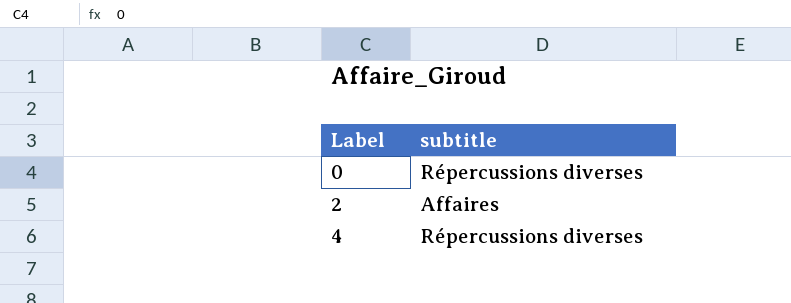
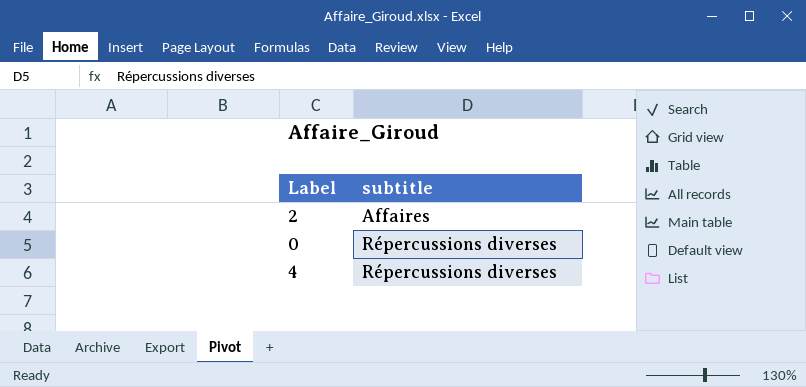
row order: Label ascending -> subtitle ascending

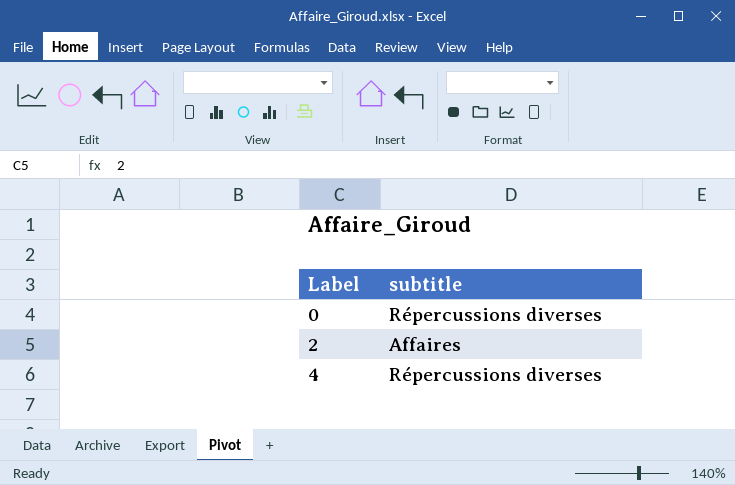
row order: subtitle ascending -> Label ascending

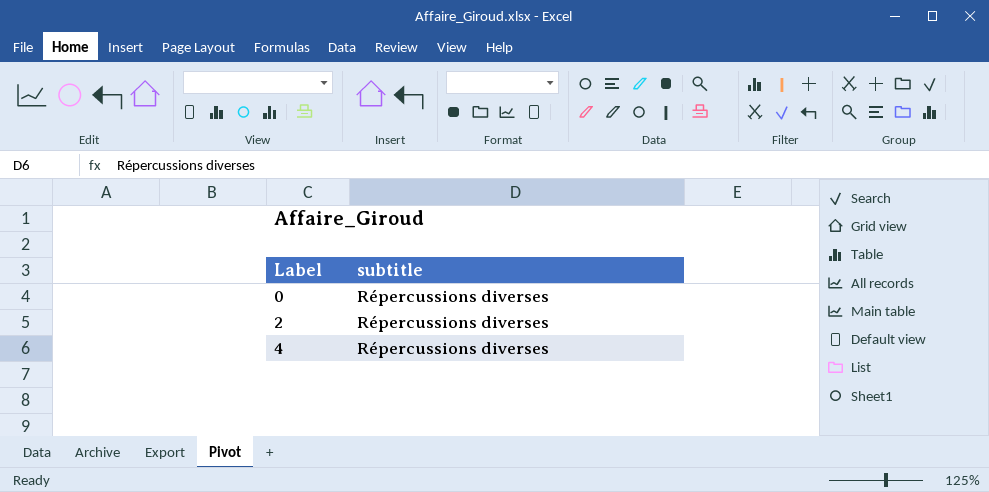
2 | subtitle: Affaires -> Répercussions diverses

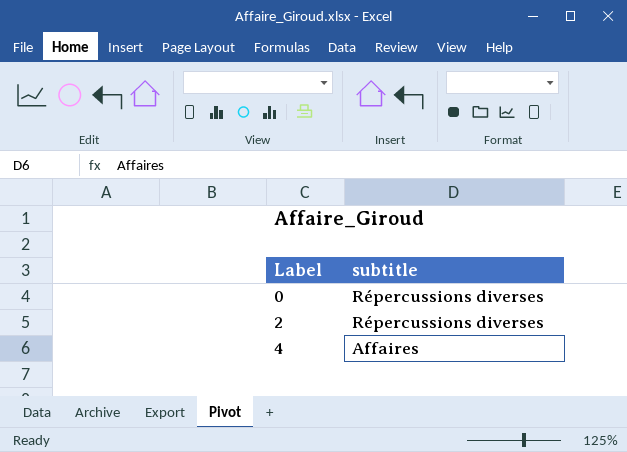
4 | subtitle: Répercussions diverses -> Affaires

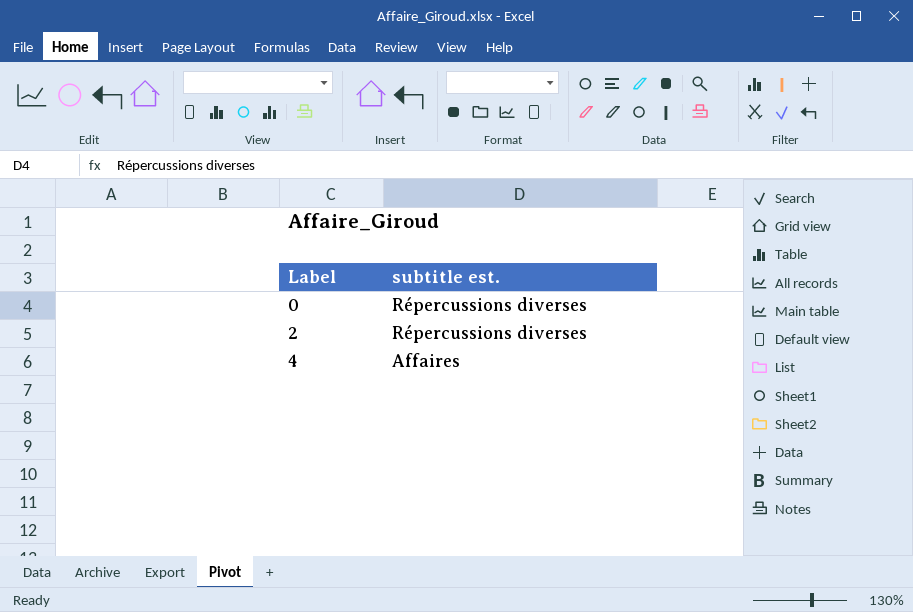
column name: subtitle -> subtitle est.

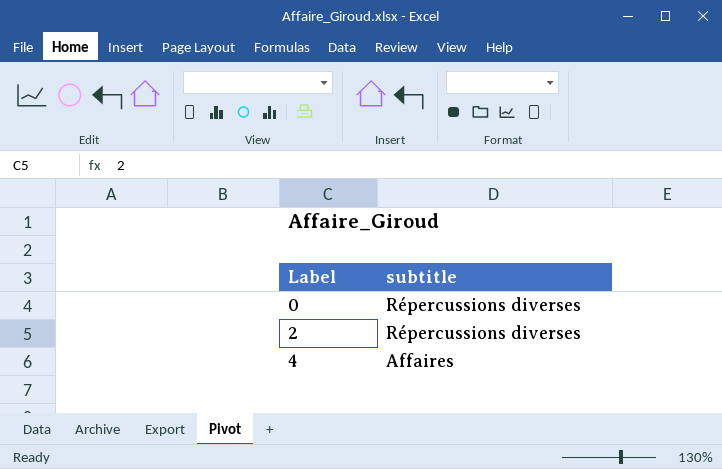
column name: subtitle est. -> subtitle

